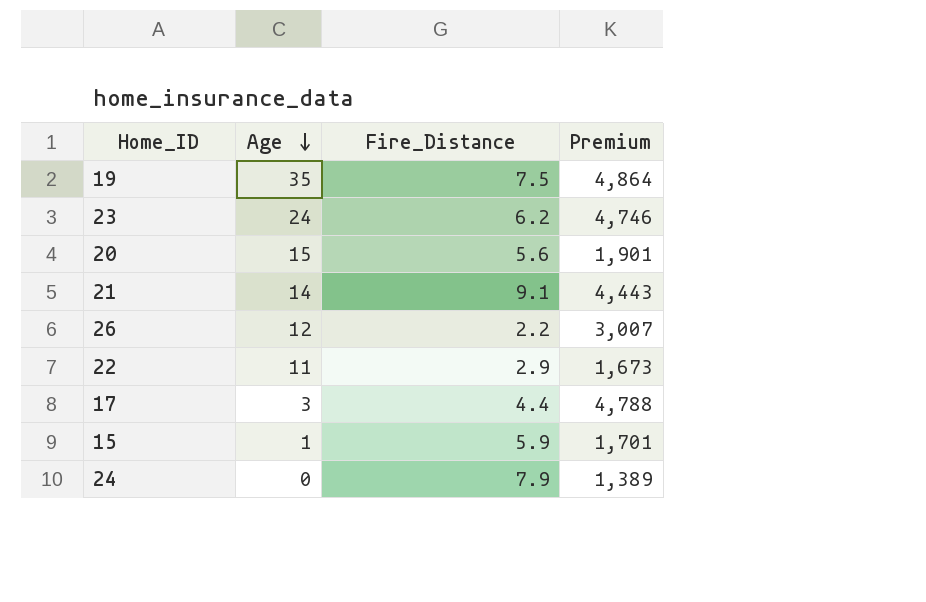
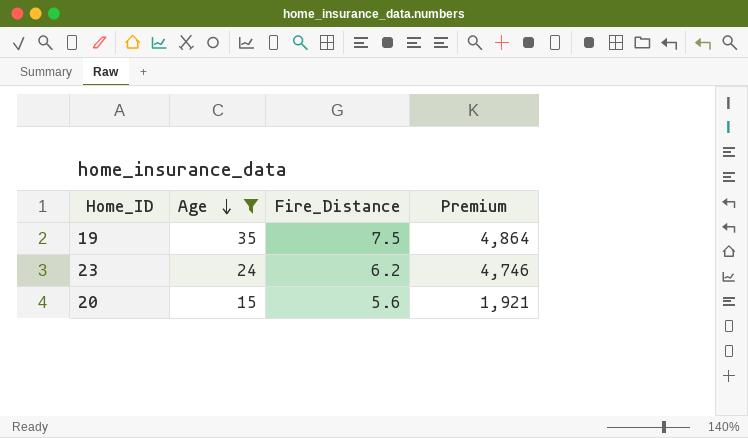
filter: none -> Age >= 15
20 | Premium: 1,901 -> 1,921

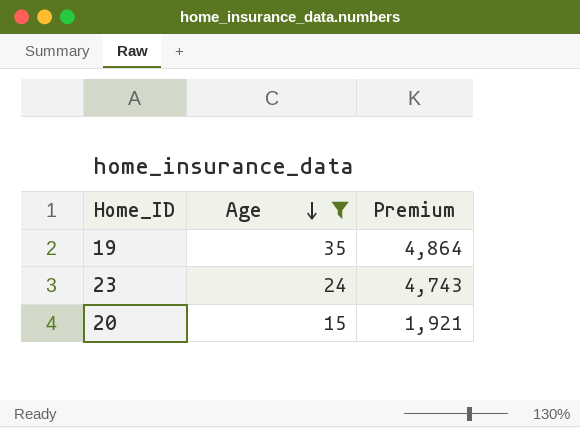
column Fire_Distance | position: 3 -> none
23 | Premium: 4,746 -> 4,743

